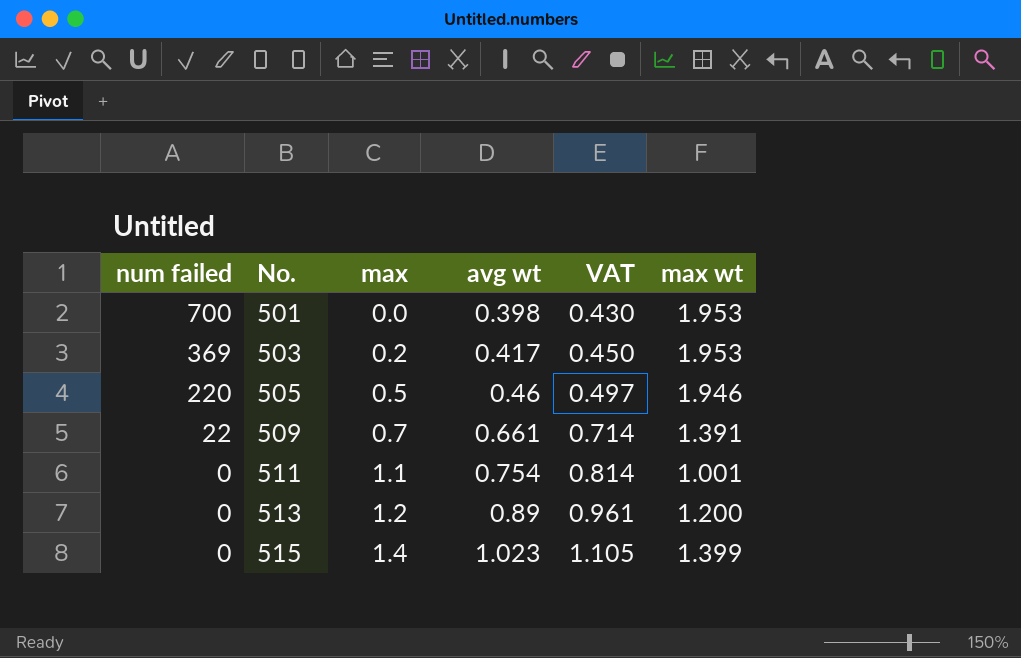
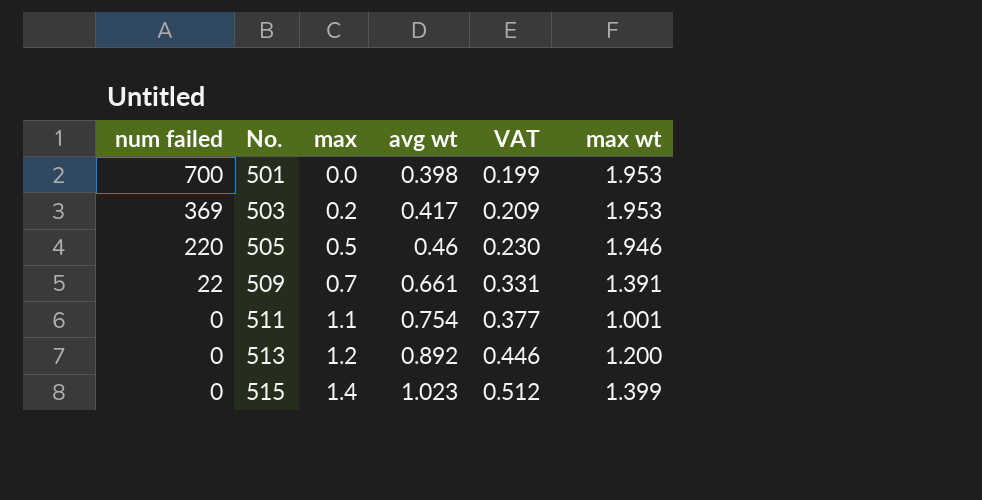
column VAT | formula: [avg wt] * 1.08 -> [avg wt] * 0.5
513 | avg wt: 0.89 -> 0.892

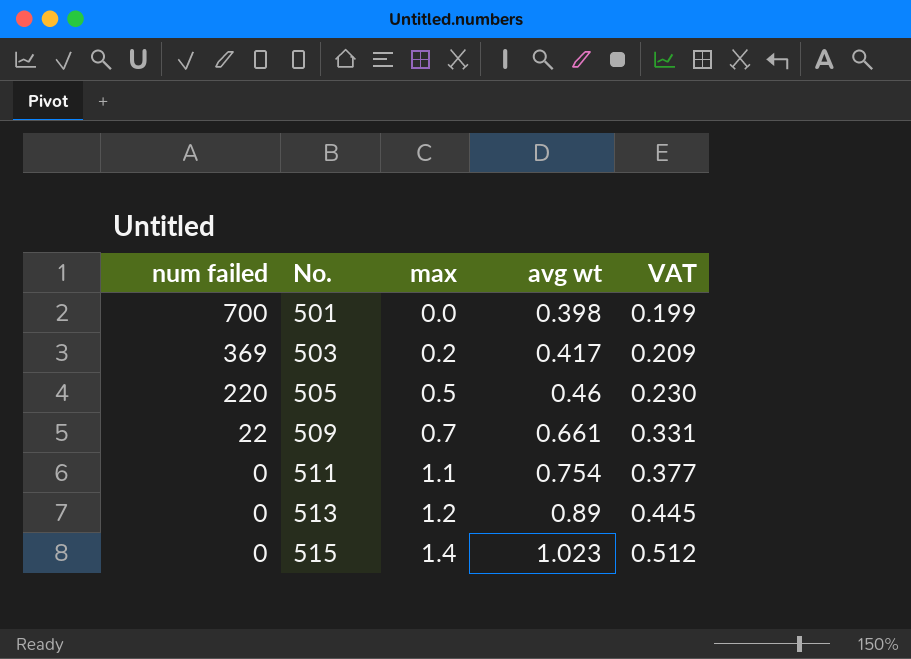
column max wt | position: 6 -> none
513 | avg wt: 0.892 -> 0.89
513 | VAT: 0.446 -> 0.445

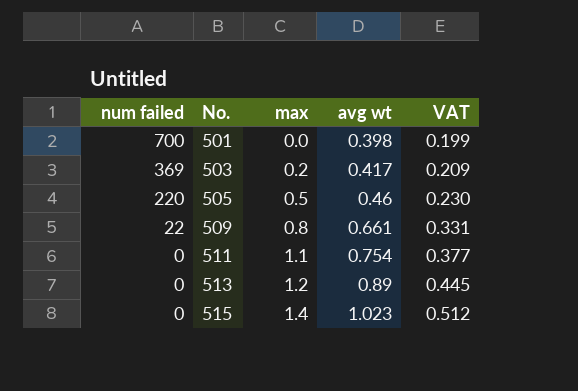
509 | max: 0.7 -> 0.8

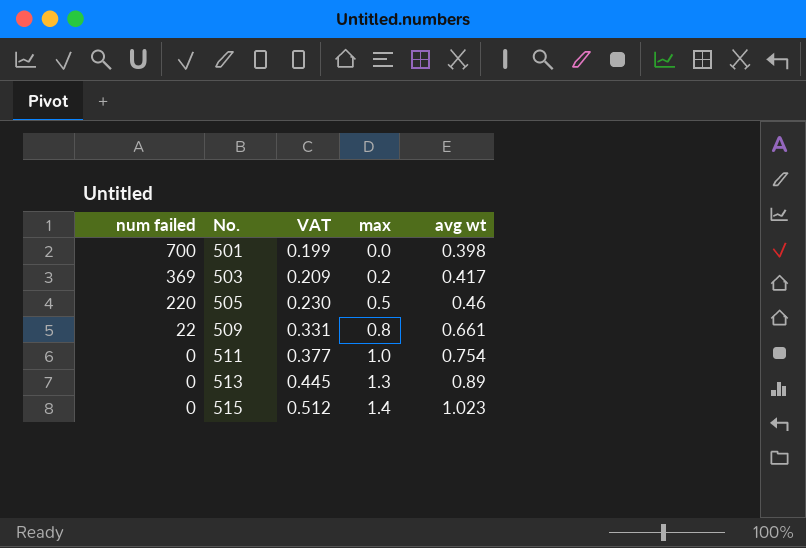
column VAT | position: 5 -> 3
511 | max: 1.1 -> 1.0
513 | max: 1.2 -> 1.3

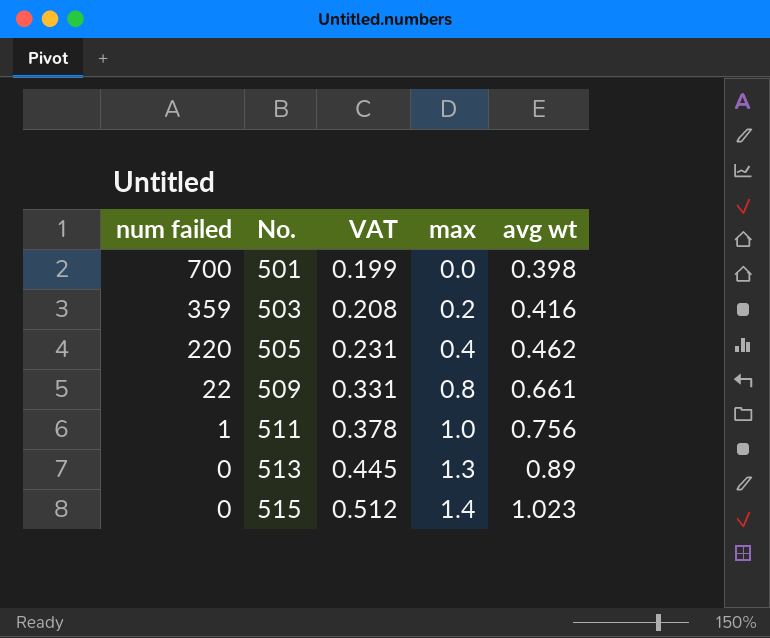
503 | num failed: 369 -> 359
503 | VAT: 0.209 -> 0.208
503 | avg wt: 0.417 -> 0.416
505 | VAT: 0.230 -> 0.231
505 | max: 0.5 -> 0.4
505 | avg wt: 0.46 -> 0.462
511 | num failed: 0 -> 1
511 | VAT: 0.377 -> 0.378
511 | avg wt: 0.754 -> 0.756

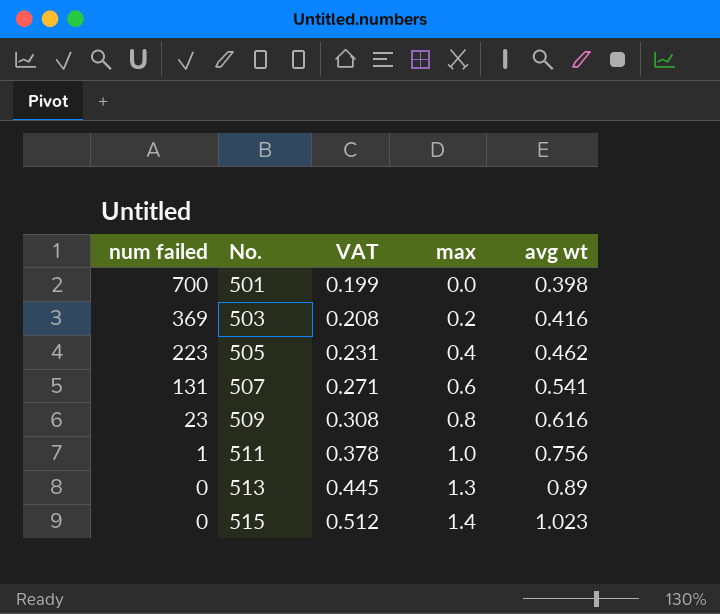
503 | num failed: 359 -> 369
505 | num failed: 220 -> 223
row 507: none -> 131 | 0.271 | 0.6 | 0.541
509 | num failed: 22 -> 23
509 | VAT: 0.331 -> 0.308
509 | avg wt: 0.661 -> 0.616

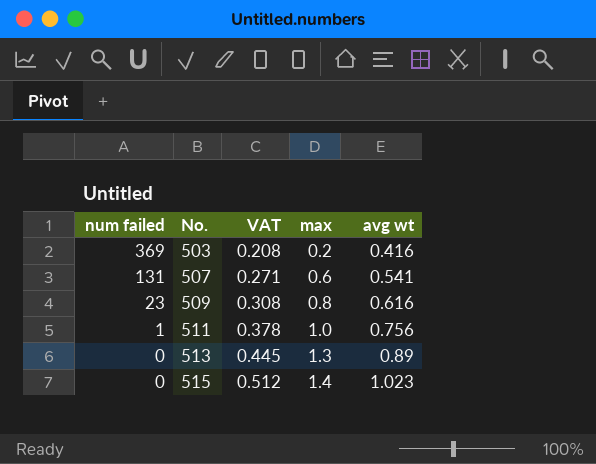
row 501: 700 | 0.199 | 0.0 | 0.398 -> none
row 505: 223 | 0.231 | 0.4 | 0.462 -> none

